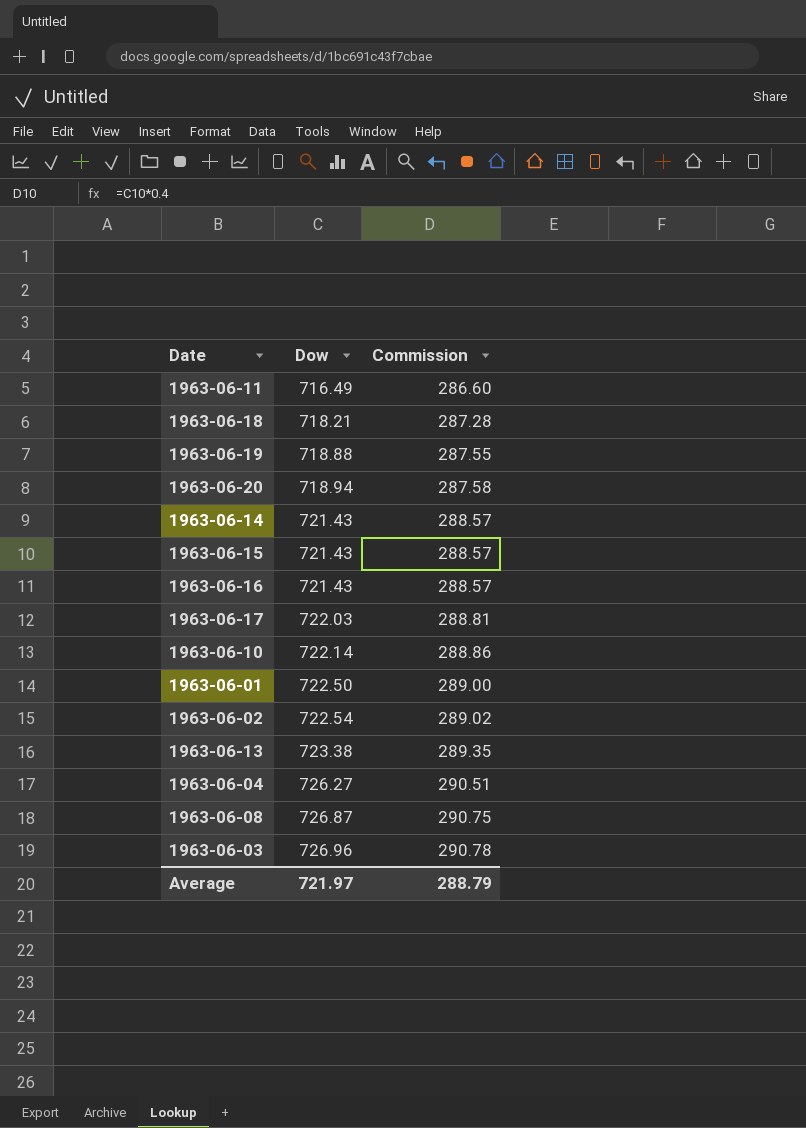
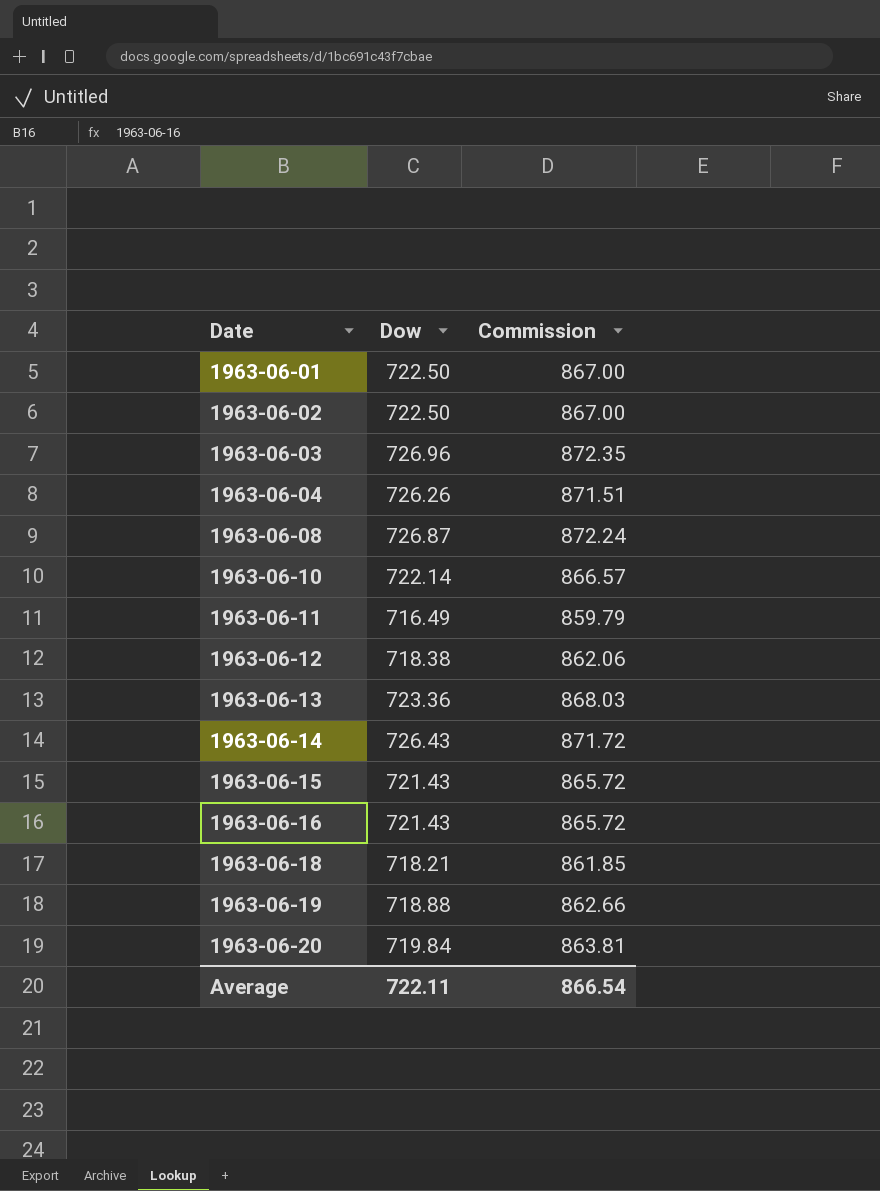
row order: Dow ascending -> Date ascending
column Commission | formula: [Dow] * 0.4 -> [Dow] * 1.2
row 1963-06-17: 722.03 | 288.81 -> none
1963-06-02 | Dow: 722.54 -> 722.50
1963-06-04 | Dow: 726.27 -> 726.26
row 1963-06-12: none -> 718.38 | 862.06
1963-06-13 | Dow: 723.38 -> 723.36
1963-06-14 | Dow: 721.43 -> 726.43
1963-06-20 | Dow: 718.94 -> 719.84
Average | Dow: 721.97 -> 722.11
Average | Commission: 288.79 -> 866.54

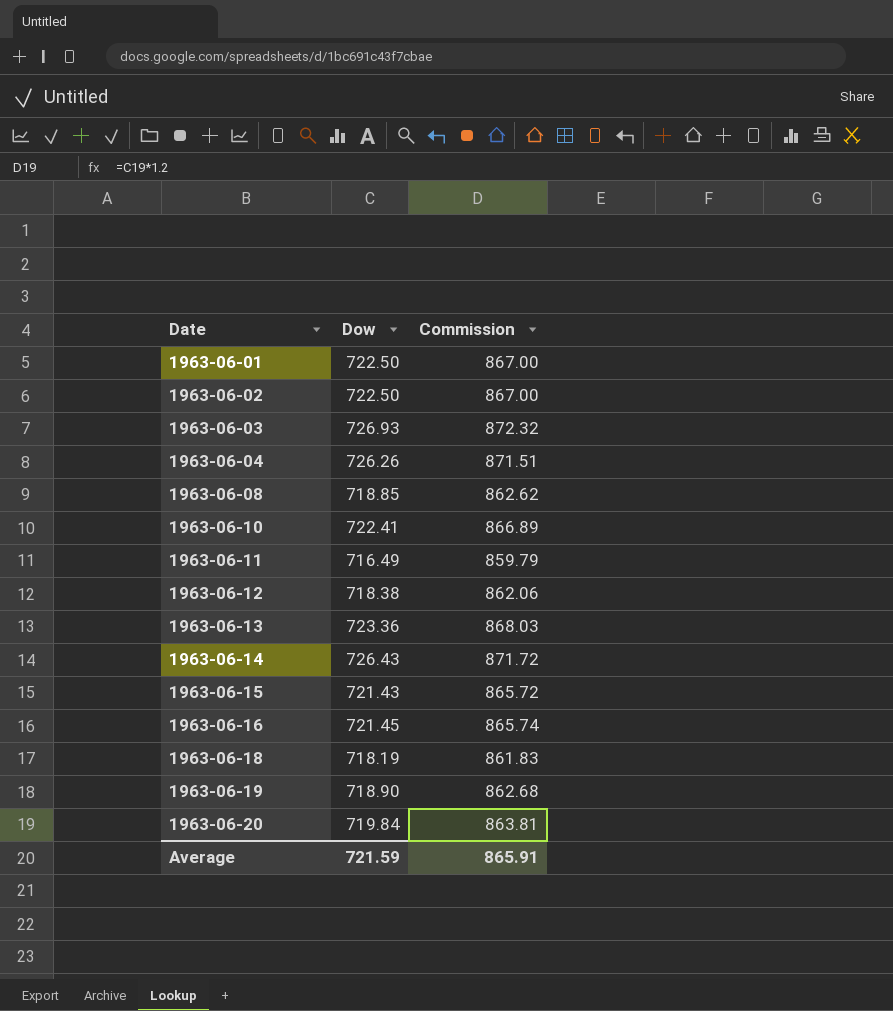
1963-06-03 | Dow: 726.96 -> 726.93
1963-06-03 | Commission: 872.35 -> 872.32
1963-06-08 | Dow: 726.87 -> 718.85
1963-06-08 | Commission: 872.24 -> 862.62
1963-06-10 | Dow: 722.14 -> 722.41
1963-06-10 | Commission: 866.57 -> 866.89
1963-06-16 | Dow: 721.43 -> 721.45
1963-06-16 | Commission: 865.72 -> 865.74
1963-06-18 | Dow: 718.21 -> 718.19
1963-06-18 | Commission: 861.85 -> 861.83
1963-06-19 | Dow: 718.88 -> 718.90
1963-06-19 | Commission: 862.66 -> 862.68
Average | Dow: 722.11 -> 721.59
Average | Commission: 866.54 -> 865.91

